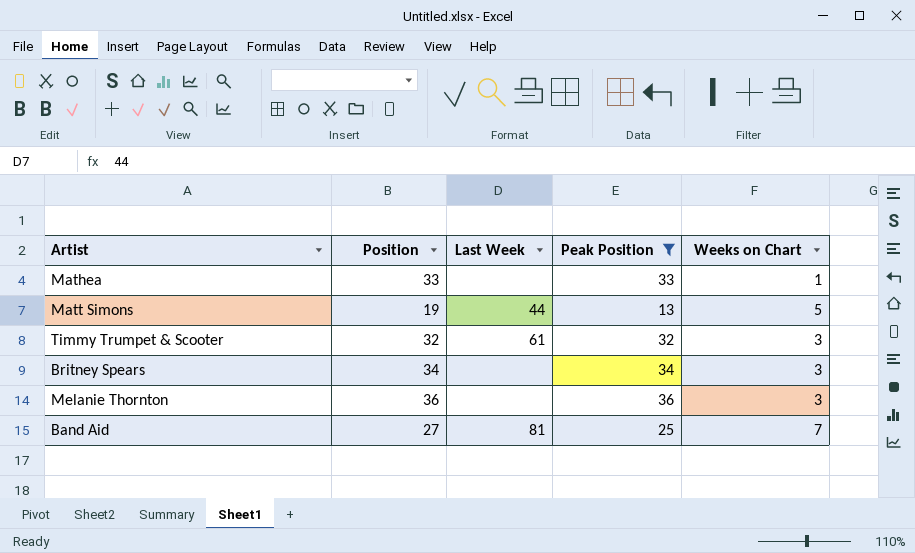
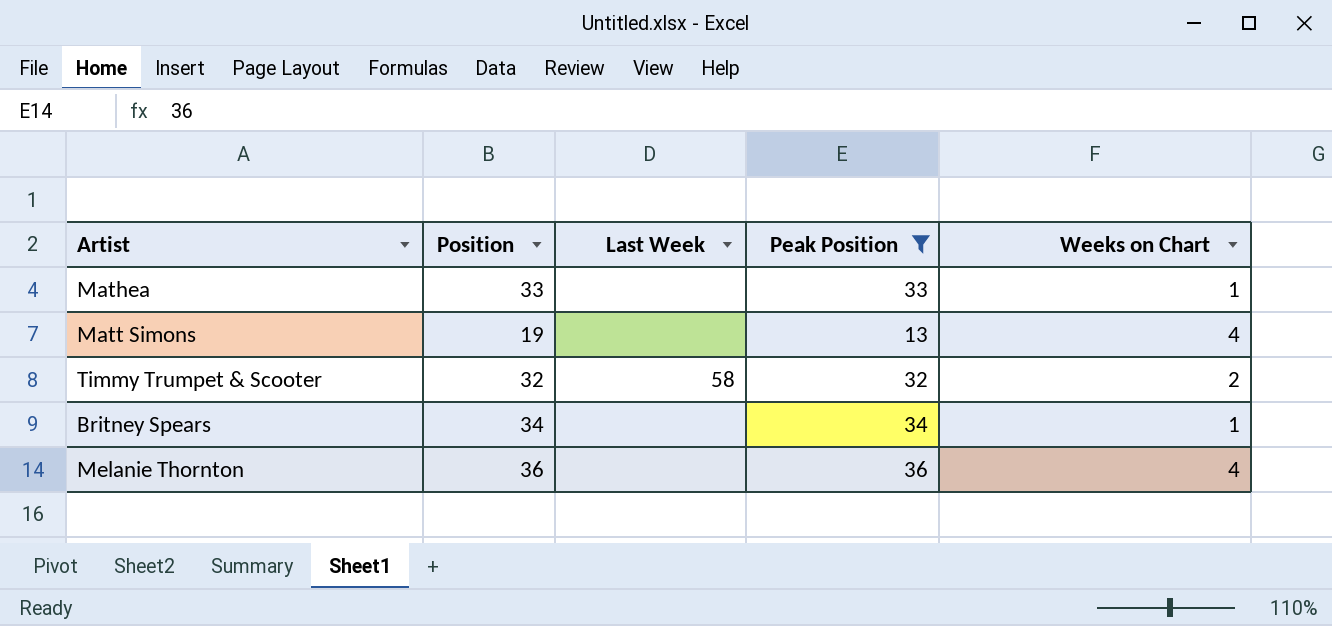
row Band Aid: 27 | 81 | 25 | 7 -> none
Matt Simons | Last Week: 44 -> none
Matt Simons | Weeks on Chart: 5 -> 4
Timmy Trumpet & Scooter | Last Week: 61 -> 58
Timmy Trumpet & Scooter | Weeks on Chart: 3 -> 2
Britney Spears | Weeks on Chart: 3 -> 1
Melanie Thornton | Weeks on Chart: 3 -> 4

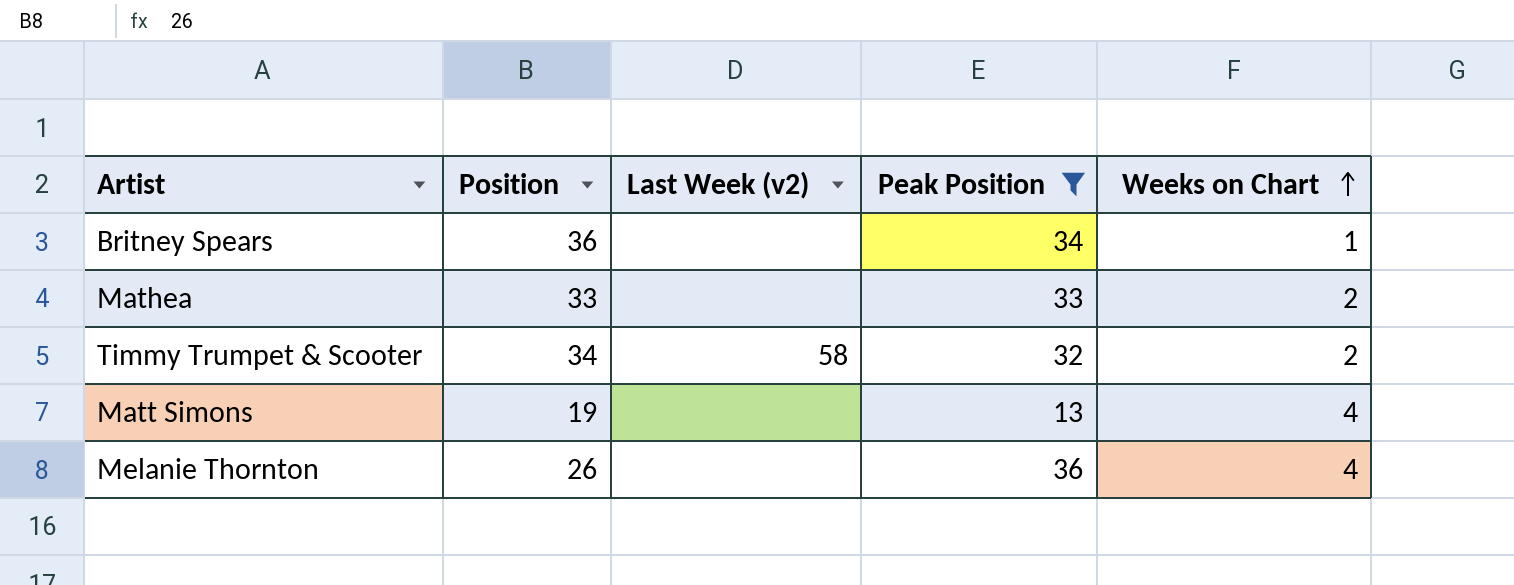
row order: none -> Weeks on Chart ascending
column name: Last Week -> Last Week (v2)
Britney Spears | Position: 34 -> 36
Mathea | Weeks on Chart: 1 -> 2
Timmy Trumpet & Scooter | Position: 32 -> 34
Melanie Thornton | Position: 36 -> 26

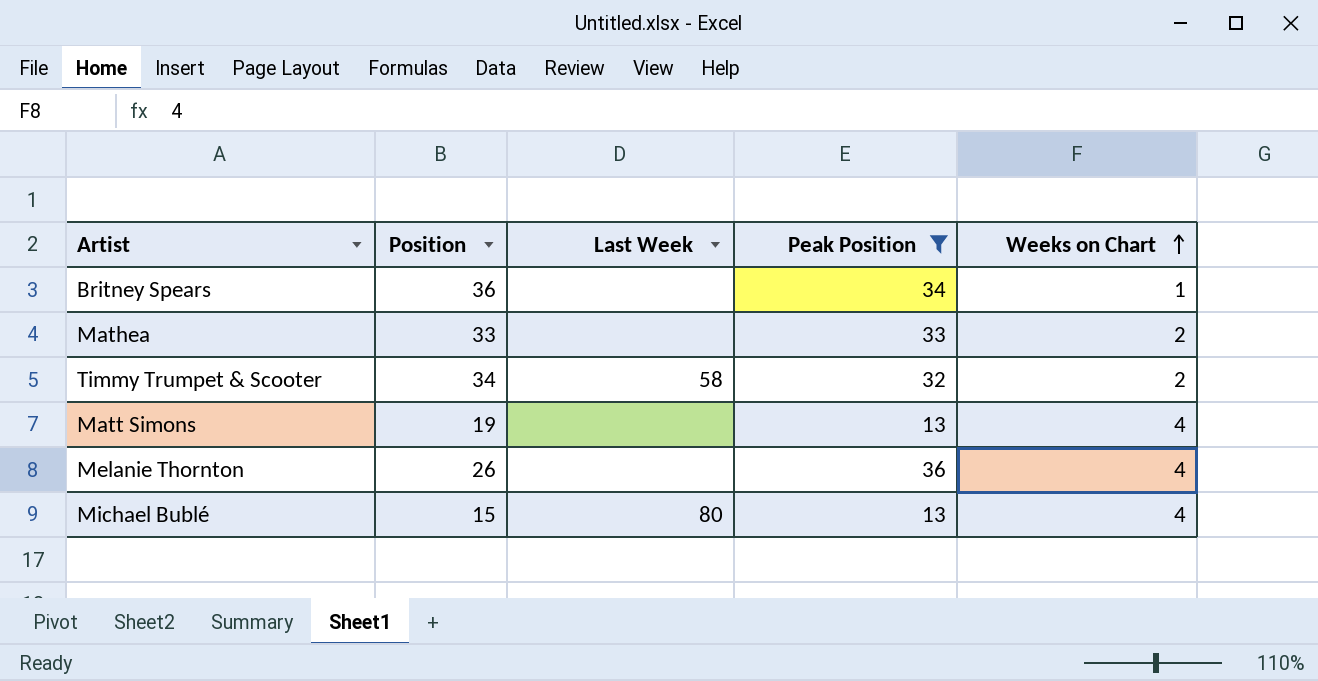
column name: Last Week (v2) -> Last Week
row Michael Bublé: none -> 15 | 80 | 13 | 4

